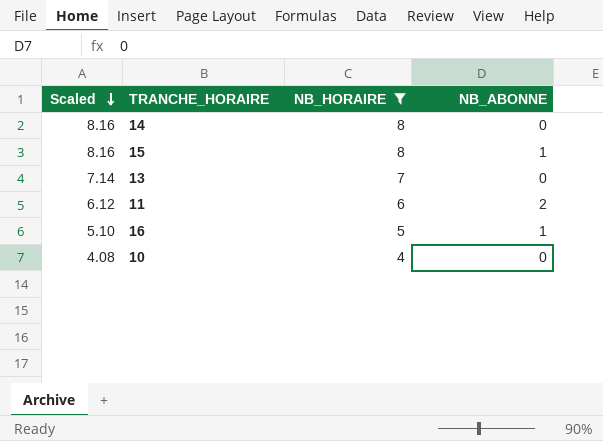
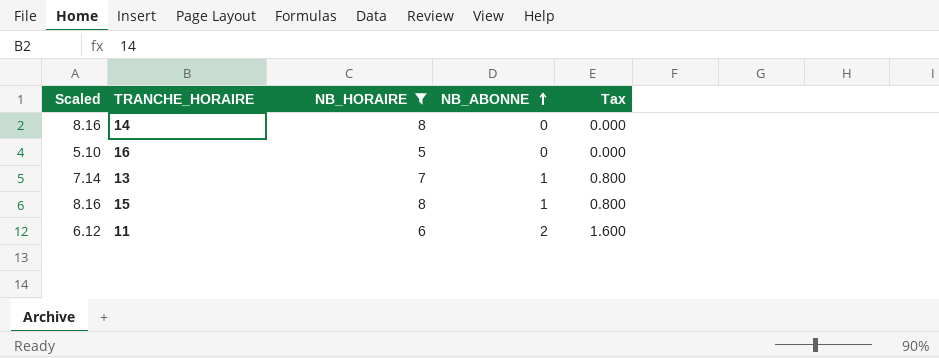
row order: Scaled descending -> NB_ABONNE ascending
column Tax | formula: none -> [NB_ABONNE] * 0.8
row 10: 4.08 | 4 | 0 -> none
16 | NB_ABONNE: 1 -> 0
13 | NB_ABONNE: 0 -> 1

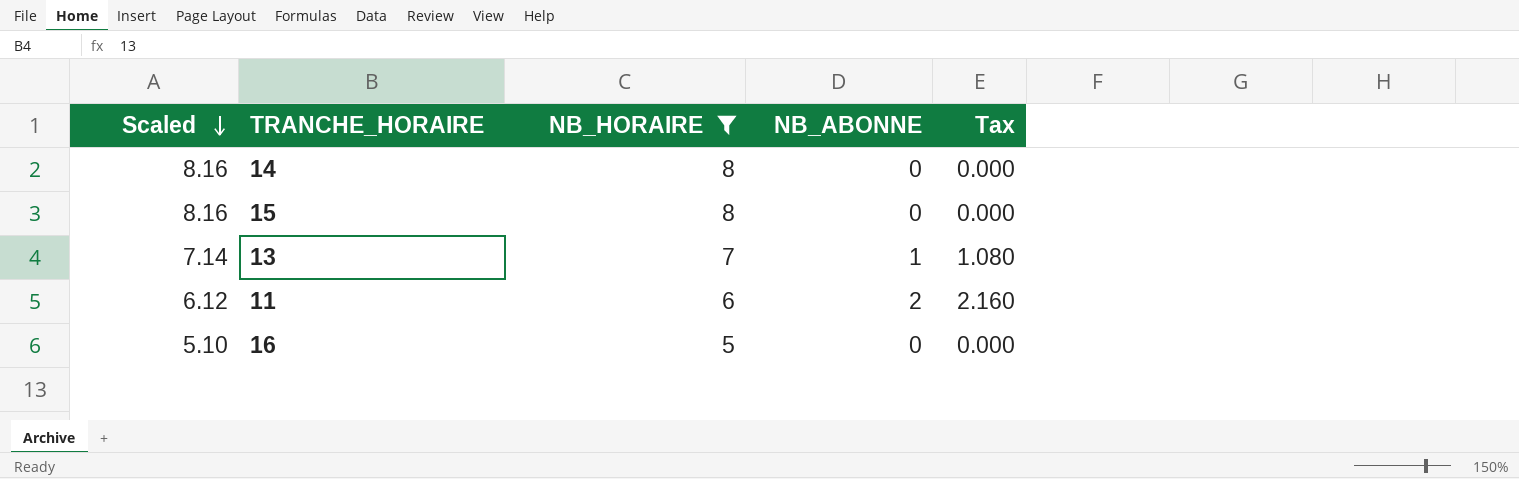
row order: NB_ABONNE ascending -> Scaled descending
column Tax | formula: [NB_ABONNE] * 0.8 -> [NB_ABONNE] * 1.08
15 | NB_ABONNE: 1 -> 0

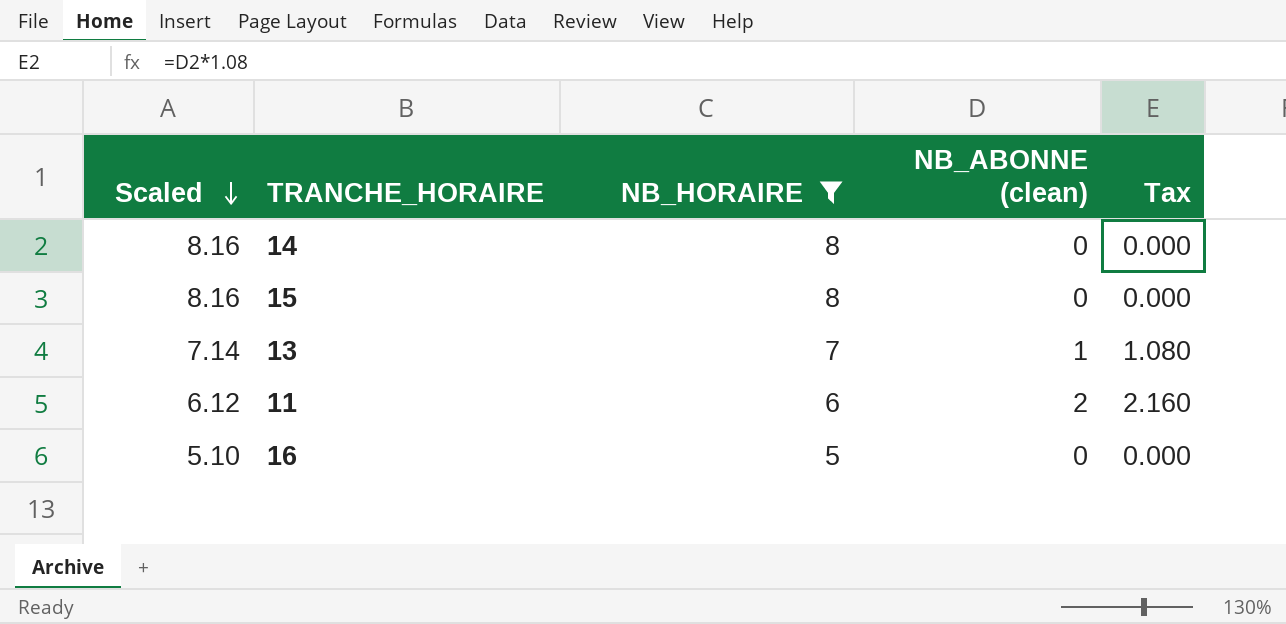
column name: NB_ABONNE -> NB_ABONNE (clean)

